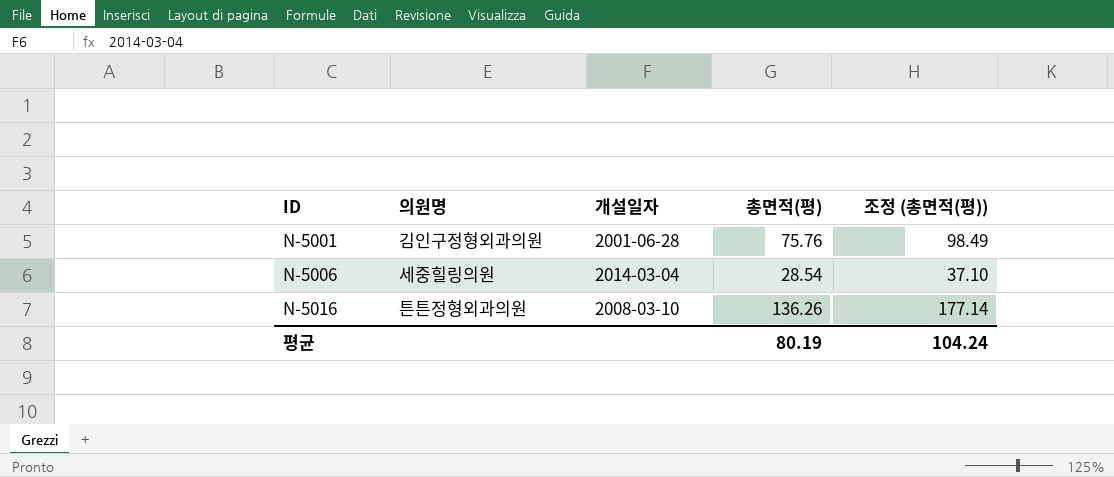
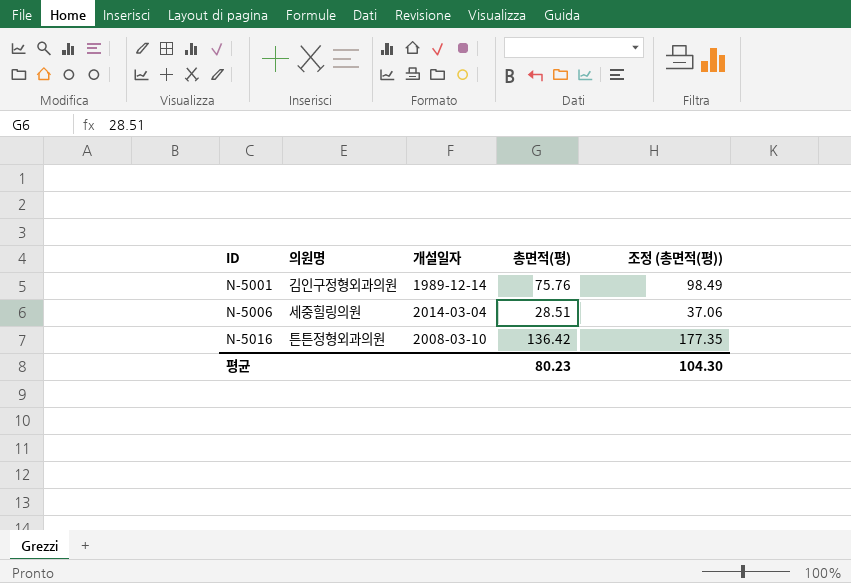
N-5001 | 개설일자: 2001-06-28 -> 1989-12-14
N-5006 | 총면적(평): 28.54 -> 28.51
N-5006 | 조정 (총면적(평)): 37.10 -> 37.06
N-5016 | 총면적(평): 136.26 -> 136.42
N-5016 | 조정 (총면적(평)): 177.14 -> 177.35
평균 | 총면적(평): 80.19 -> 80.23
평균 | 조정 (총면적(평)): 104.24 -> 104.30

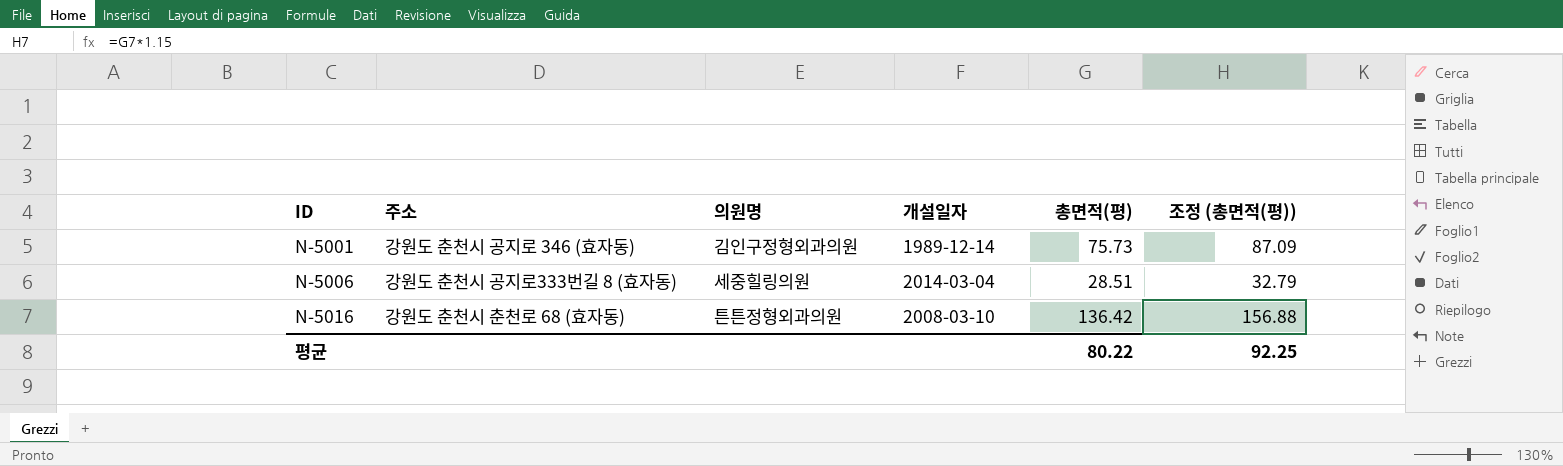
column 주소 | position: none -> 2
column 조정 (총면적(평)) | formula: [총면적(평)] * 1.3 -> [총면적(평)] * 1.15
N-5001 | 총면적(평): 75.76 -> 75.73
평균 | 총면적(평): 80.23 -> 80.22
평균 | 조정 (총면적(평)): 104.30 -> 92.25

